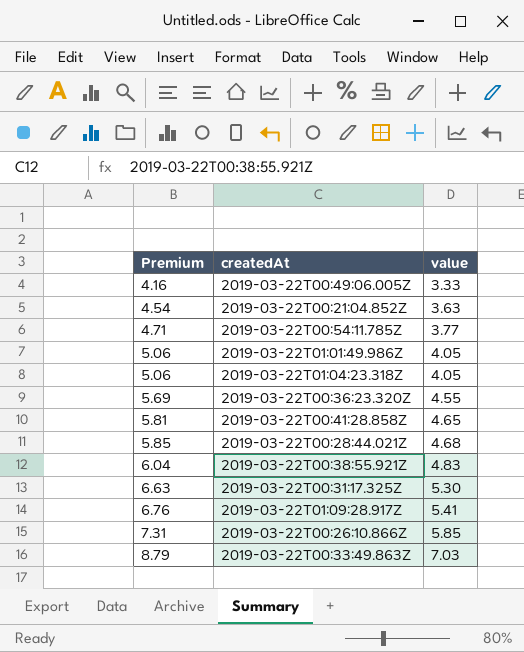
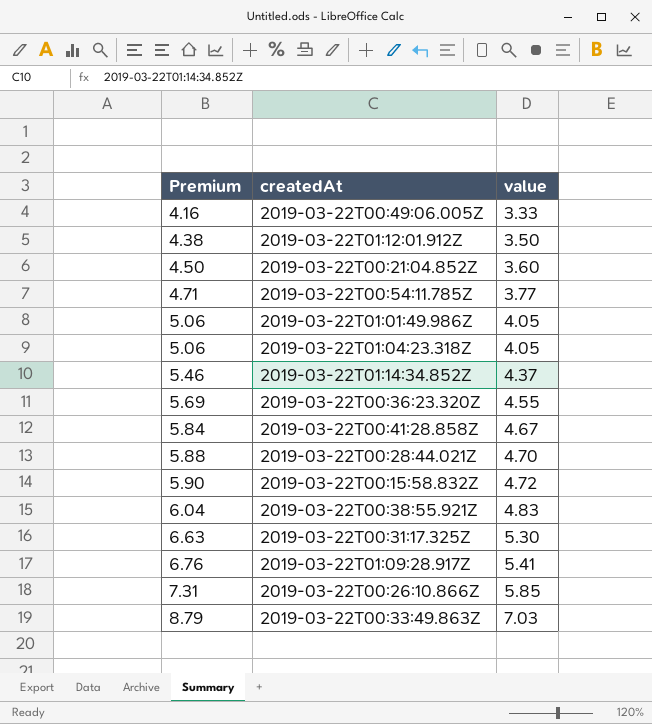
row 2019-03-22T01:12:01.912Z: none -> 4.38 | 3.50
2019-03-22T00:21:04.852Z | Premium: 4.54 -> 4.50
2019-03-22T00:21:04.852Z | value: 3.63 -> 3.60
row 2019-03-22T01:14:34.852Z: none -> 5.46 | 4.37
2019-03-22T00:41:28.858Z | Premium: 5.81 -> 5.84
2019-03-22T00:41:28.858Z | value: 4.65 -> 4.67
2019-03-22T00:28:44.021Z | Premium: 5.85 -> 5.88
2019-03-22T00:28:44.021Z | value: 4.68 -> 4.70
row 2019-03-22T00:15:58.832Z: none -> 5.90 | 4.72

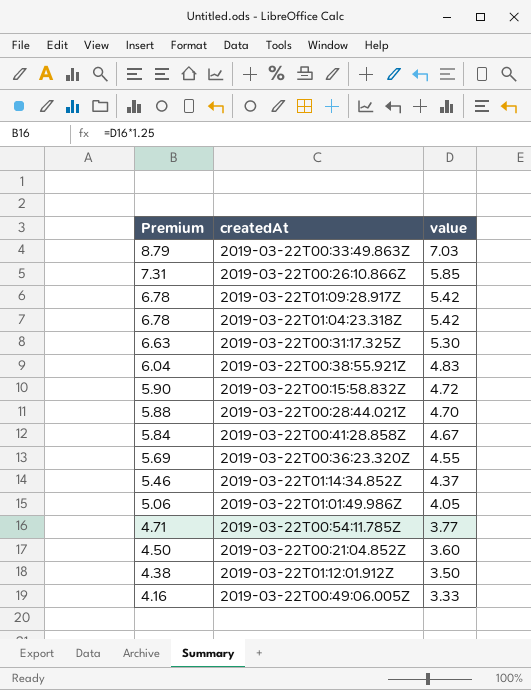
row order: Premium ascending -> Premium descending
2019-03-22T01:09:28.917Z | Premium: 6.76 -> 6.78
2019-03-22T01:09:28.917Z | value: 5.41 -> 5.42
2019-03-22T01:04:23.318Z | Premium: 5.06 -> 6.78
2019-03-22T01:04:23.318Z | value: 4.05 -> 5.42

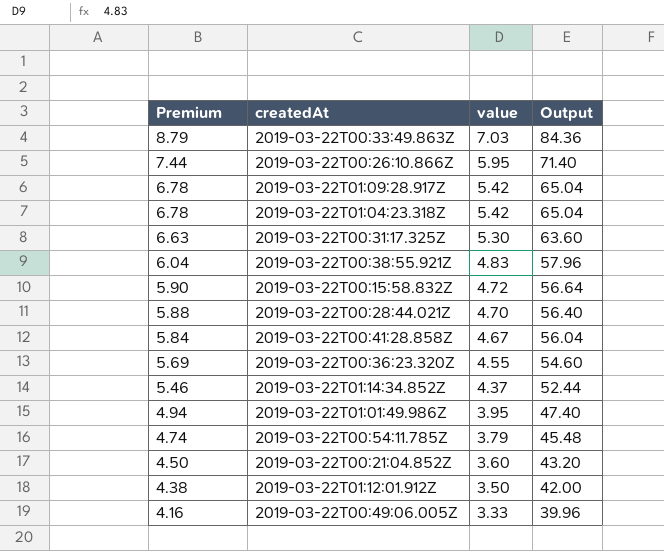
column Output | formula: none -> [value] * 12
2019-03-22T00:26:10.866Z | Premium: 7.31 -> 7.44
2019-03-22T00:26:10.866Z | value: 5.85 -> 5.95
2019-03-22T01:01:49.986Z | Premium: 5.06 -> 4.94
2019-03-22T01:01:49.986Z | value: 4.05 -> 3.95
2019-03-22T00:54:11.785Z | Premium: 4.71 -> 4.74
2019-03-22T00:54:11.785Z | value: 3.77 -> 3.79

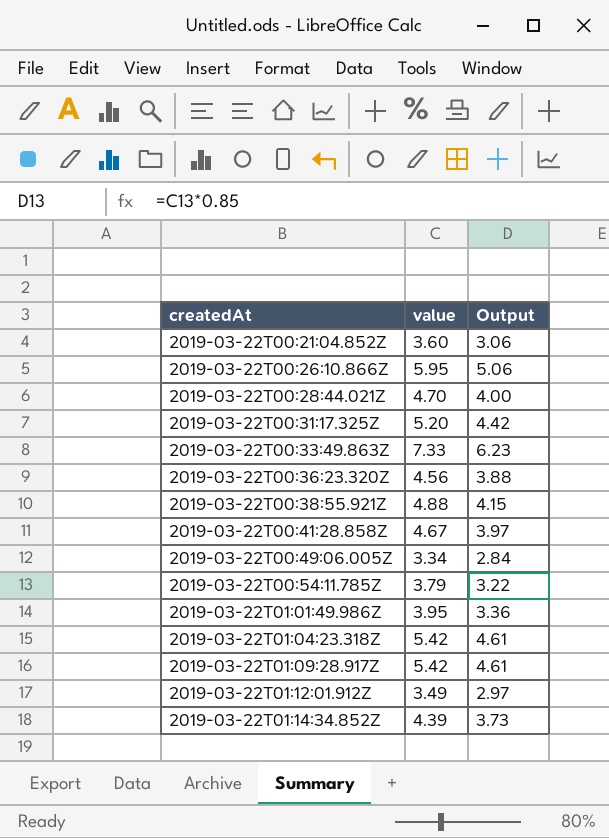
row order: Premium descending -> createdAt ascending
column Premium | formula: [value] * 1.25 -> none
column Output | formula: [value] * 12 -> [value] * 0.85
row 2019-03-22T00:15:58.832Z: 5.90 | 4.72 | 56.64 -> none
2019-03-22T00:31:17.325Z | value: 5.30 -> 5.20
2019-03-22T00:33:49.863Z | value: 7.03 -> 7.33
2019-03-22T00:36:23.320Z | value: 4.55 -> 4.56
2019-03-22T00:38:55.921Z | value: 4.83 -> 4.88
2019-03-22T00:49:06.005Z | value: 3.33 -> 3.34
2019-03-22T01:12:01.912Z | value: 3.50 -> 3.49
2019-03-22T01:14:34.852Z | value: 4.37 -> 4.39

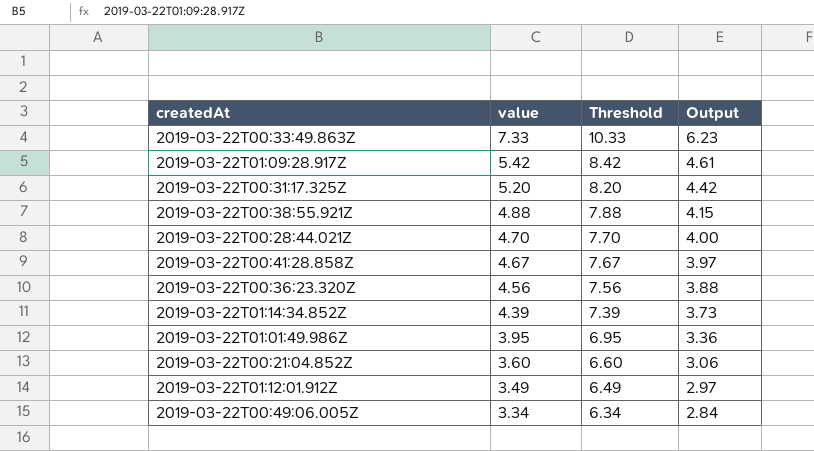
row order: createdAt ascending -> value descending
column Threshold | formula: none -> [value] + 3
row 2019-03-22T00:26:10.866Z: 5.95 | 5.06 -> none
row 2019-03-22T00:54:11.785Z: 3.79 | 3.22 -> none
row 2019-03-22T01:04:23.318Z: 5.42 | 4.61 -> none

